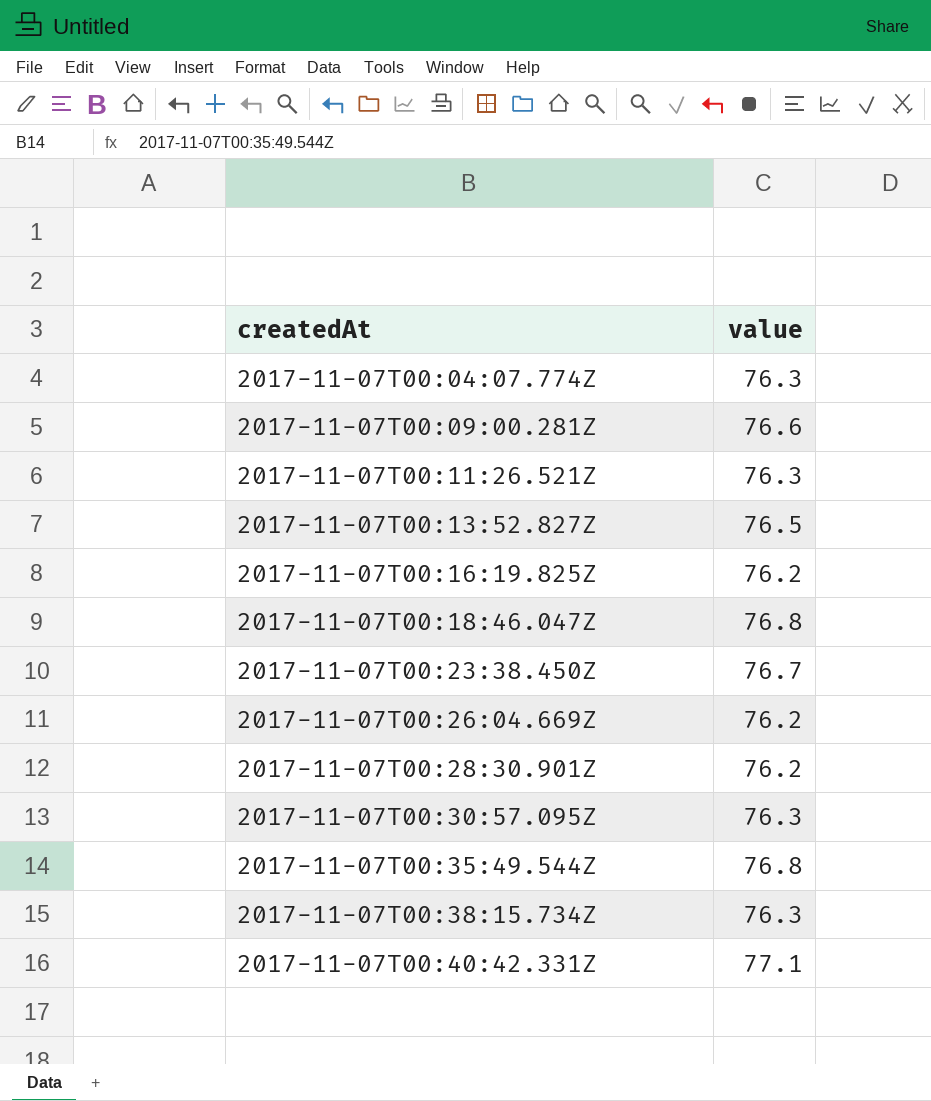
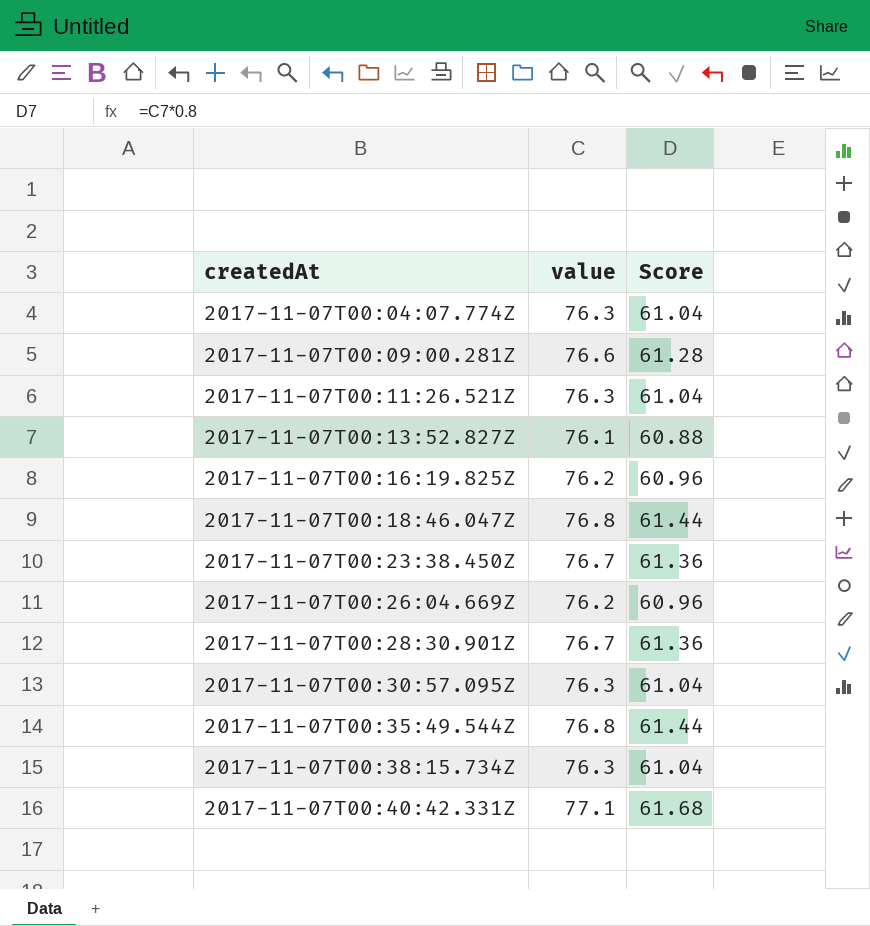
column Score | formula: none -> [value] * 0.8
2017-11-07T00:13:52.827Z | value: 76.5 -> 76.1
2017-11-07T00:28:30.901Z | value: 76.2 -> 76.7

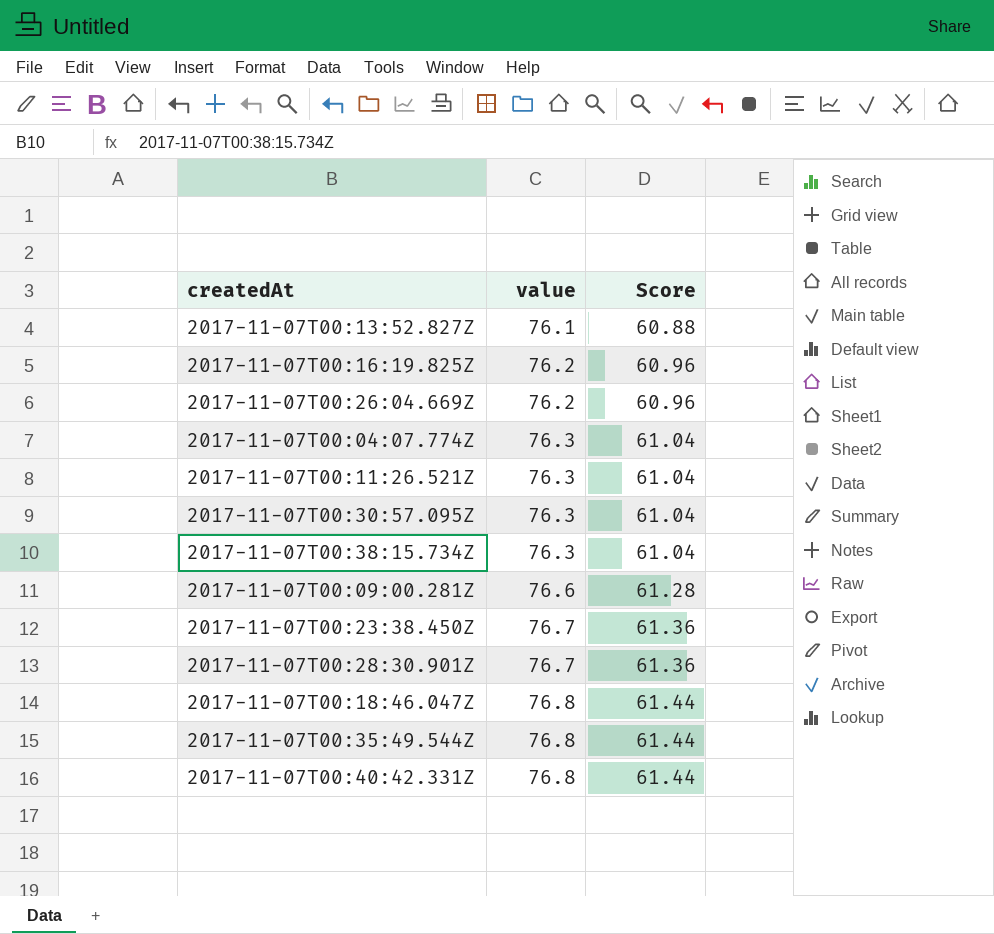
row order: createdAt ascending -> value ascending
2017-11-07T00:40:42.331Z | value: 77.1 -> 76.8
2017-11-07T00:40:42.331Z | Score: 61.68 -> 61.44

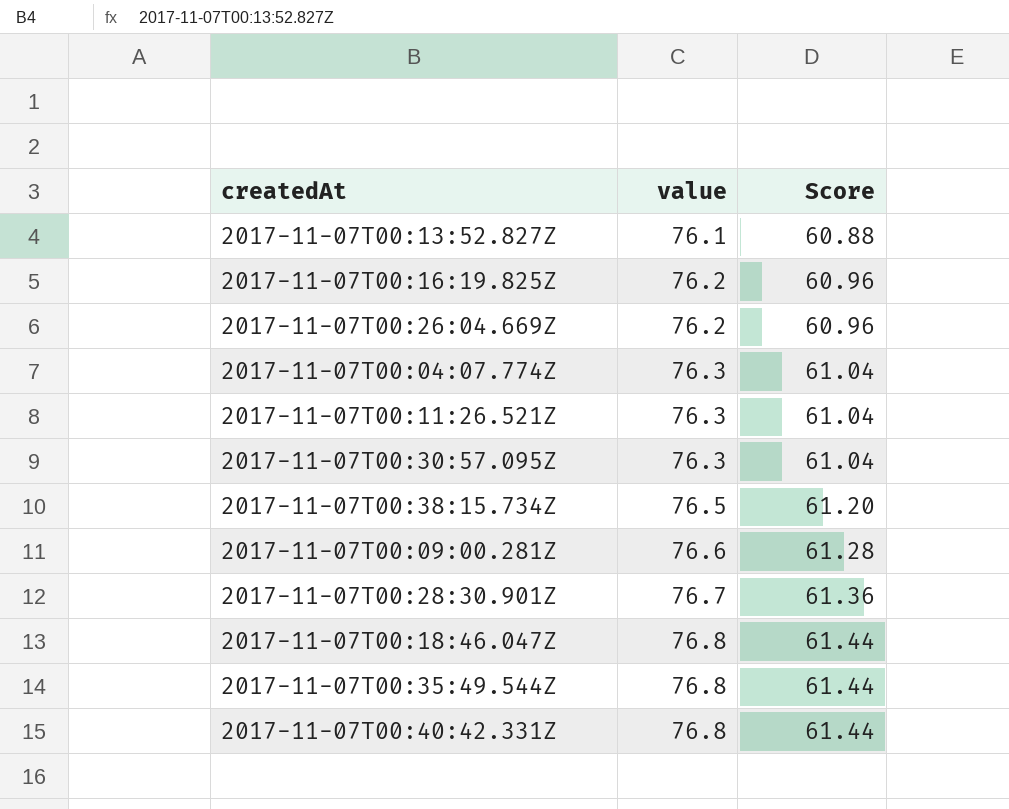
row 2017-11-07T00:23:38.450Z: 76.7 | 61.36 -> none
2017-11-07T00:38:15.734Z | value: 76.3 -> 76.5
2017-11-07T00:38:15.734Z | Score: 61.04 -> 61.20

